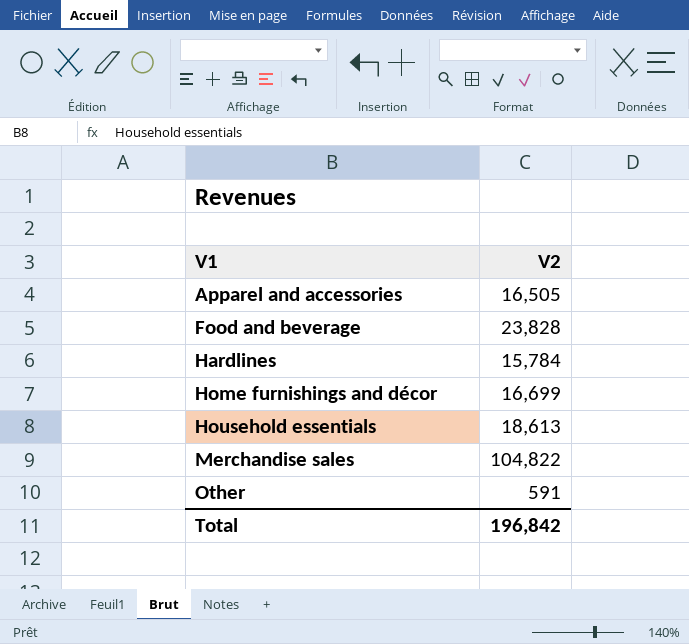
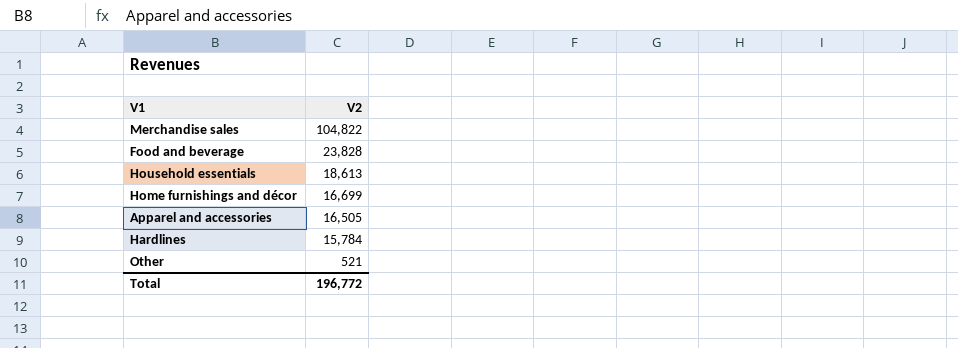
row order: V1 ascending -> V2 descending
Other | V2: 591 -> 521
Total | V2: 196,842 -> 196,772

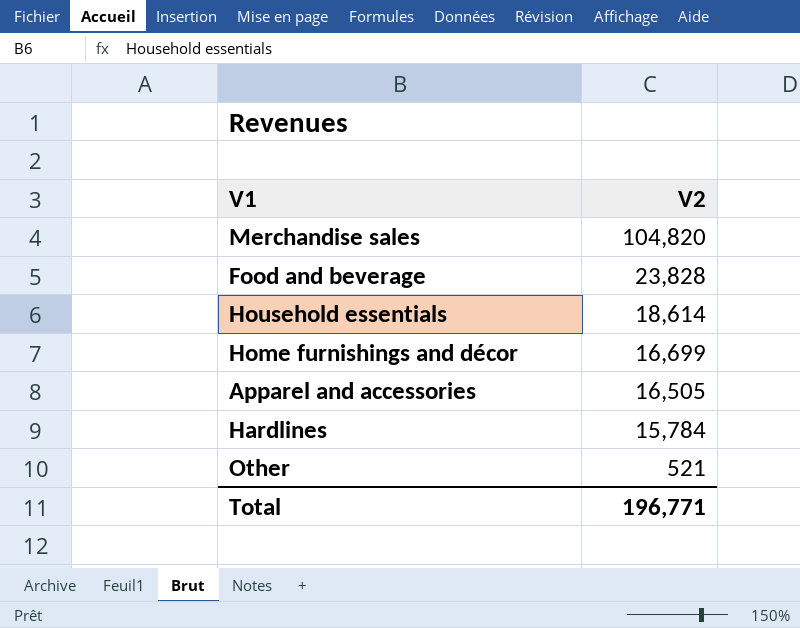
Merchandise sales | V2: 104,822 -> 104,820
Household essentials | V2: 18,613 -> 18,614
Total | V2: 196,772 -> 196,771

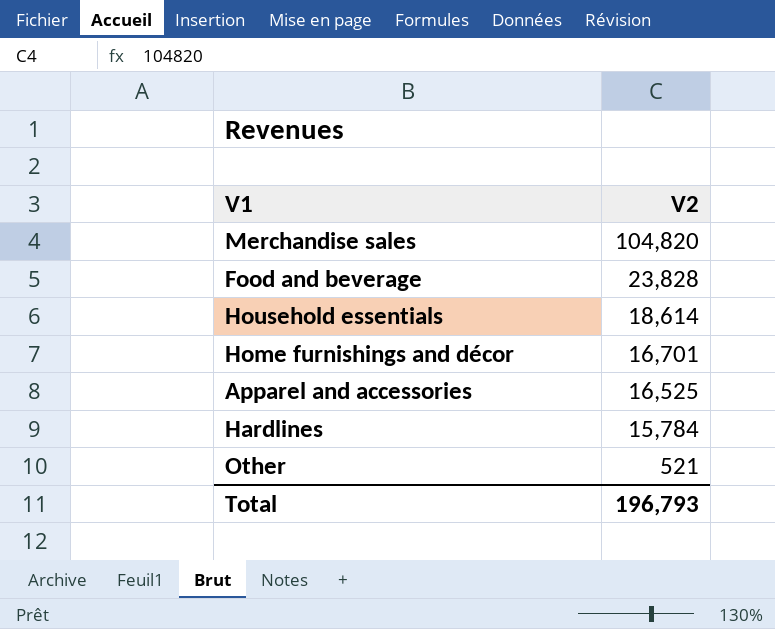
Home furnishings and décor | V2: 16,699 -> 16,701
Apparel and accessories | V2: 16,505 -> 16,525
Total | V2: 196,771 -> 196,793

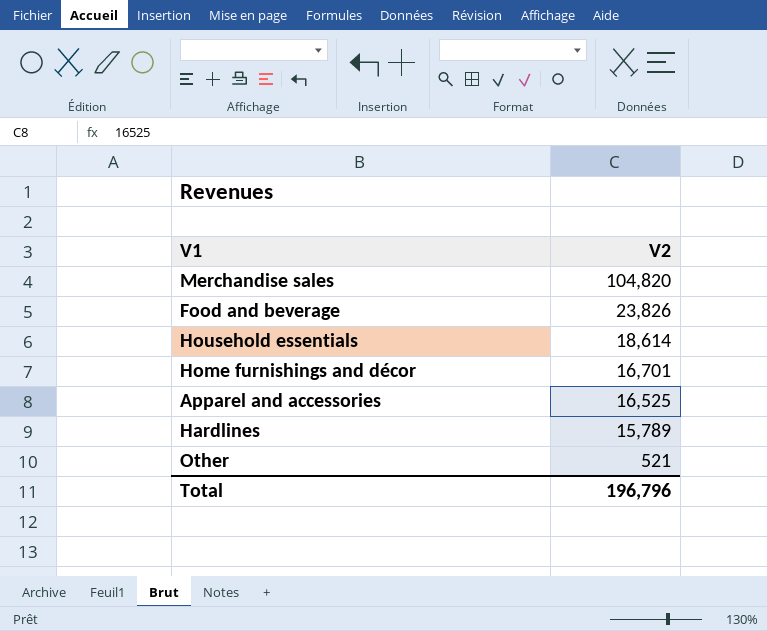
Food and beverage | V2: 23,828 -> 23,826
Hardlines | V2: 15,784 -> 15,789
Total | V2: 196,793 -> 196,796

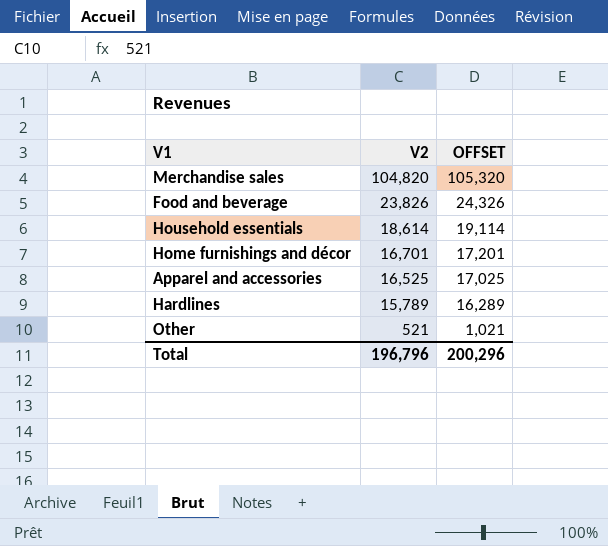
column OFFSET | formula: none -> [V2] + 500

